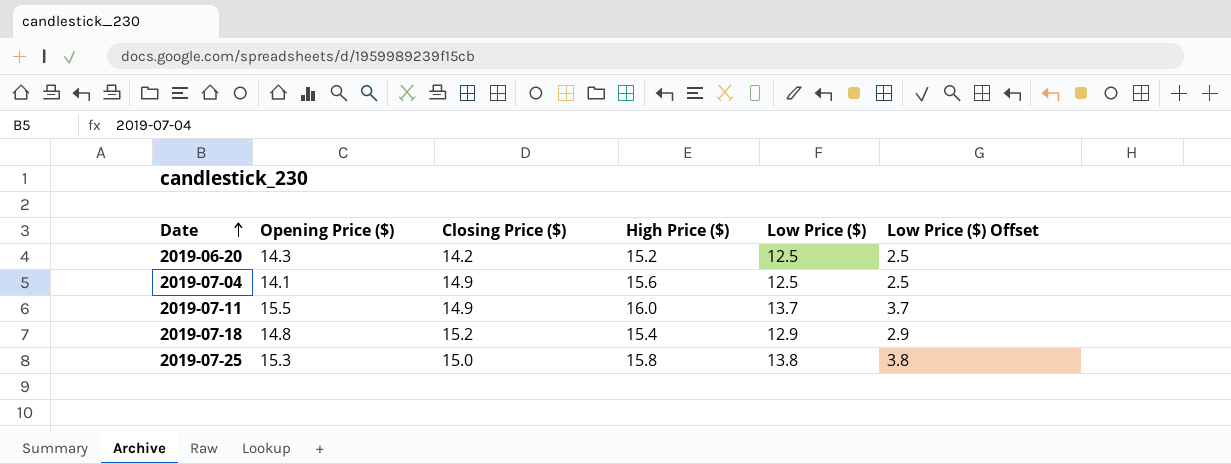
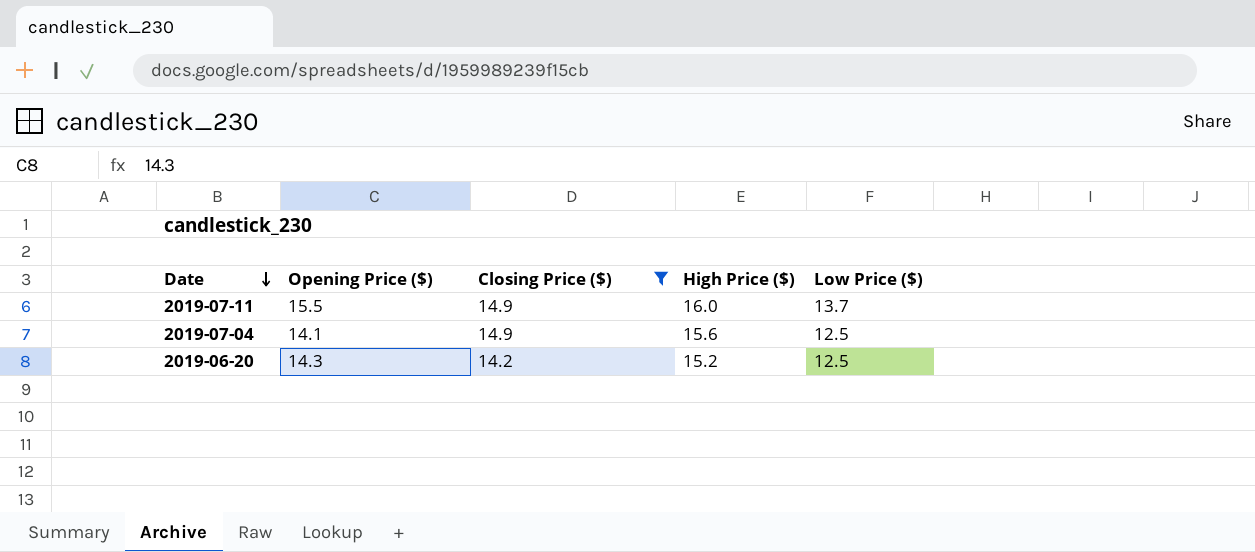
filter: none -> Closing Price ($) <= 14.9
row order: Date ascending -> Date descending
column Low Price ($) Offset | formula: [Low Price ($)] - 10 -> none

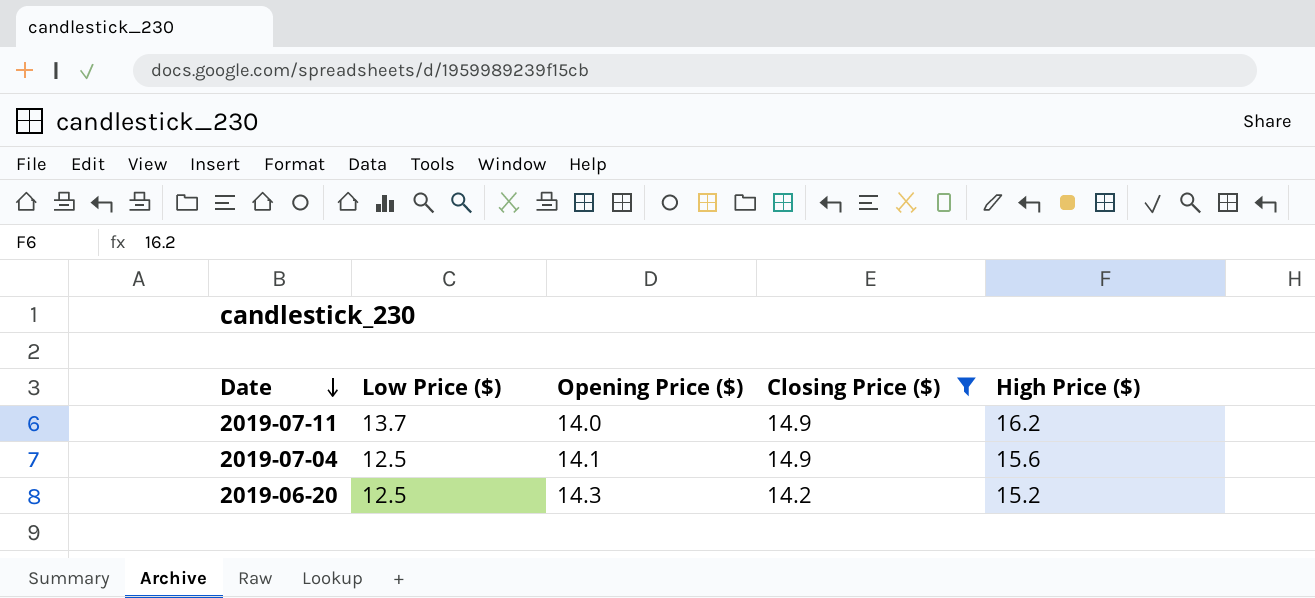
column Low Price ($) | position: 5 -> 2
2019-07-11 | Opening Price ($): 15.5 -> 14.0
2019-07-11 | High Price ($): 16.0 -> 16.2

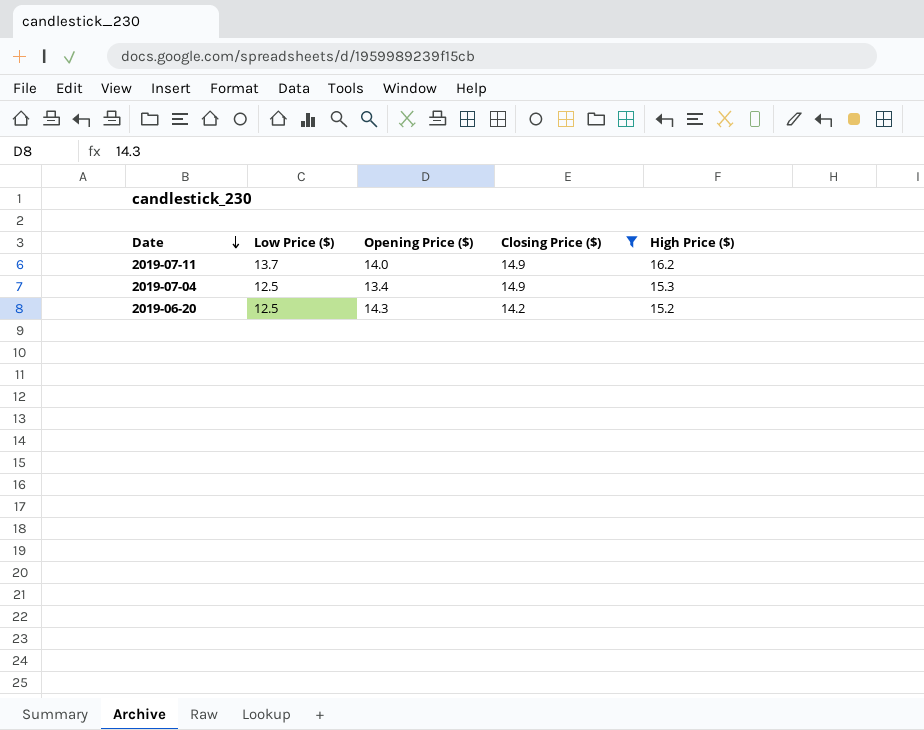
2019-07-04 | Opening Price ($): 14.1 -> 13.4
2019-07-04 | High Price ($): 15.6 -> 15.3

